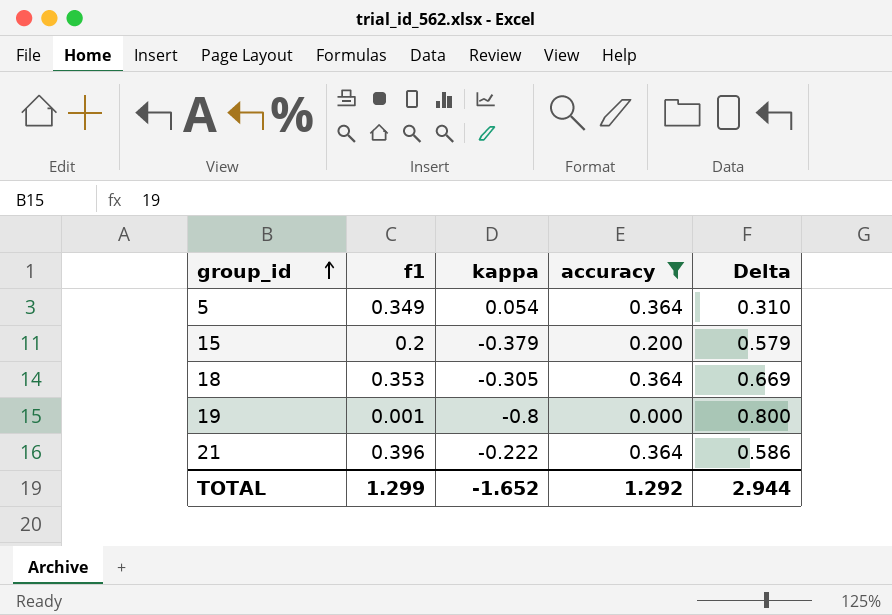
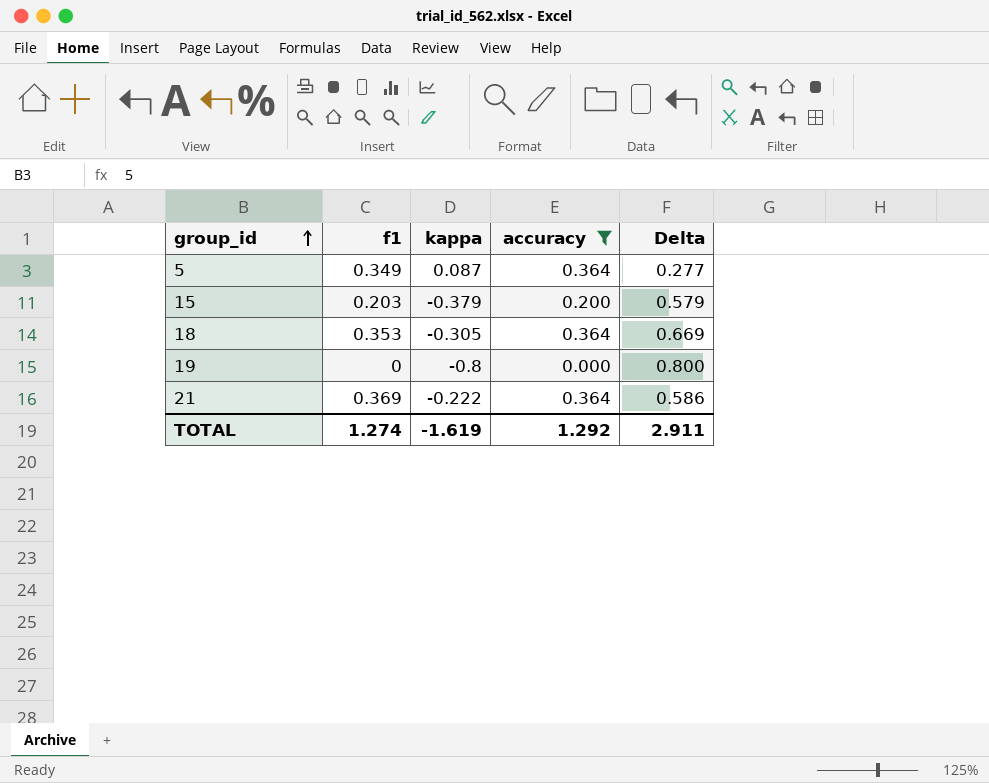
5 | kappa: 0.054 -> 0.087
5 | Delta: 0.310 -> 0.277
15 | f1: 0.2 -> 0.203
19 | f1: 0.001 -> 0
21 | f1: 0.396 -> 0.369
TOTAL | f1: 1.299 -> 1.274
TOTAL | kappa: -1.652 -> -1.619
TOTAL | Delta: 2.944 -> 2.911

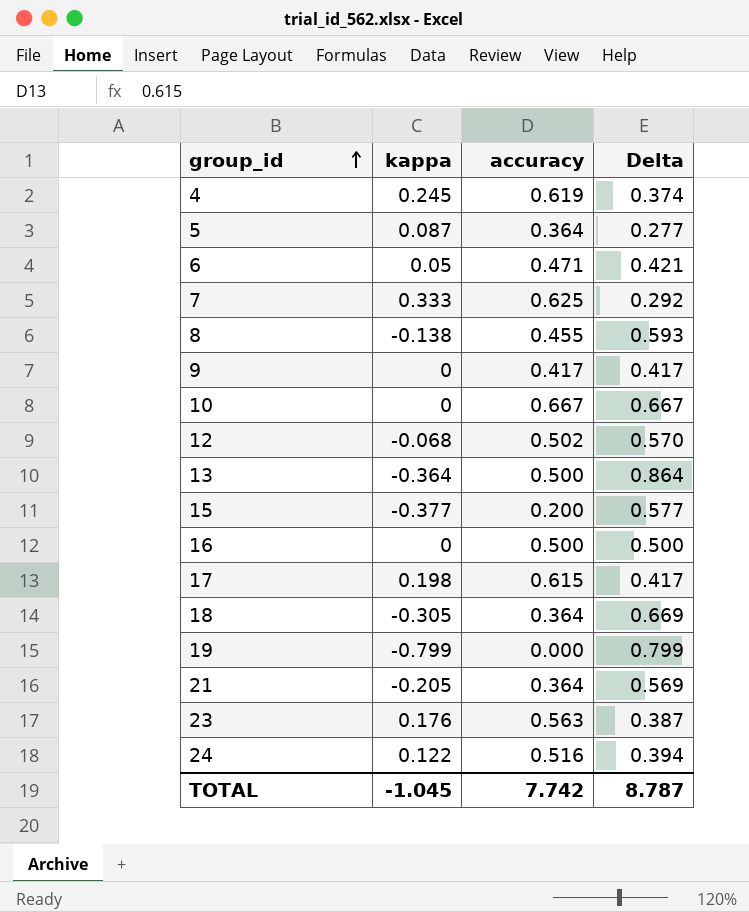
filter: accuracy <= 0.364 -> none
column f1 | position: 2 -> none
15 | kappa: -0.379 -> -0.377
15 | Delta: 0.579 -> 0.577
19 | kappa: -0.8 -> -0.799
19 | Delta: 0.800 -> 0.799
21 | kappa: -0.222 -> -0.205
21 | Delta: 0.586 -> 0.569
TOTAL | kappa: -1.619 -> -1.045
TOTAL | accuracy: 1.292 -> 7.742
TOTAL | Delta: 2.911 -> 8.787

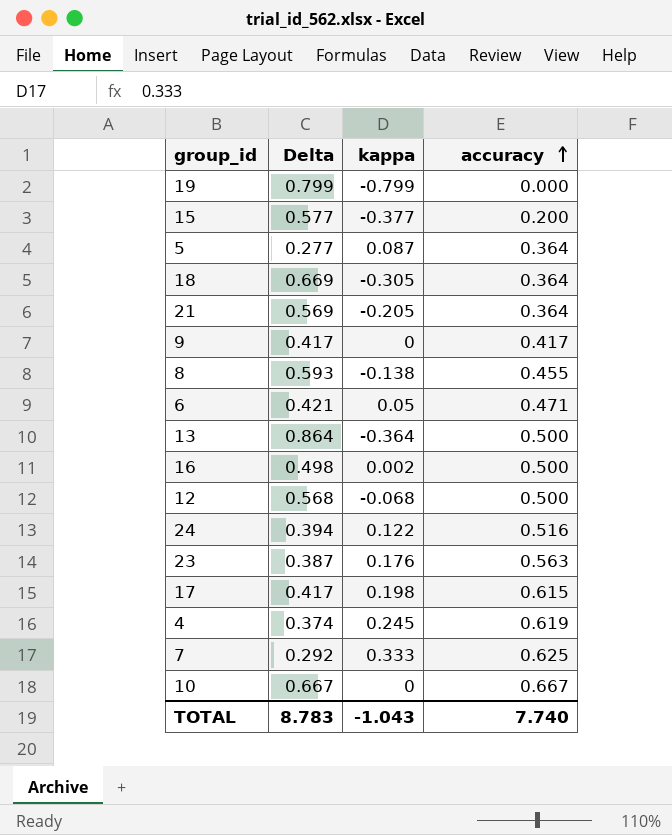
row order: group_id ascending -> accuracy ascending
column Delta | position: 4 -> 2
16 | Delta: 0.500 -> 0.498
16 | kappa: 0 -> 0.002
12 | Delta: 0.570 -> 0.568
12 | accuracy: 0.502 -> 0.500
TOTAL | Delta: 8.787 -> 8.783
TOTAL | kappa: -1.045 -> -1.043
TOTAL | accuracy: 7.742 -> 7.740

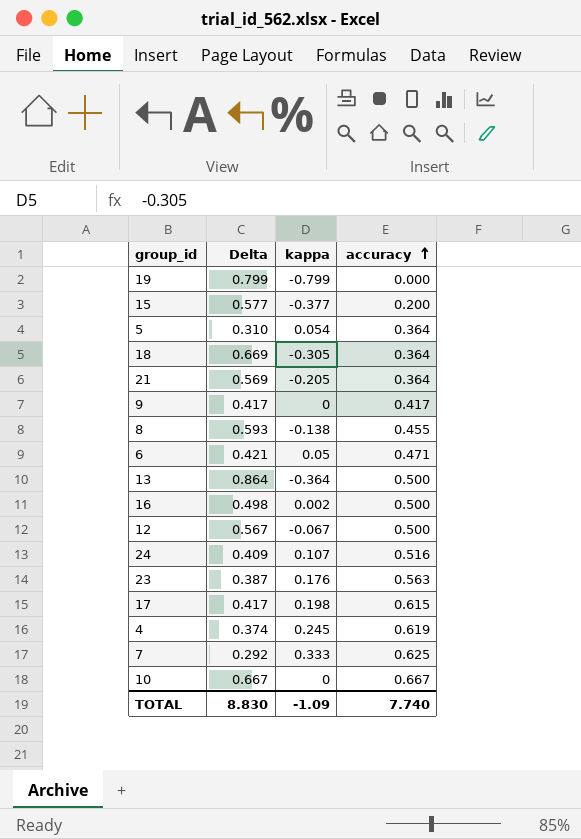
5 | Delta: 0.277 -> 0.310
5 | kappa: 0.087 -> 0.054
12 | Delta: 0.568 -> 0.567
12 | kappa: -0.068 -> -0.067
24 | Delta: 0.394 -> 0.409
24 | kappa: 0.122 -> 0.107
TOTAL | Delta: 8.783 -> 8.830
TOTAL | kappa: -1.043 -> -1.09

